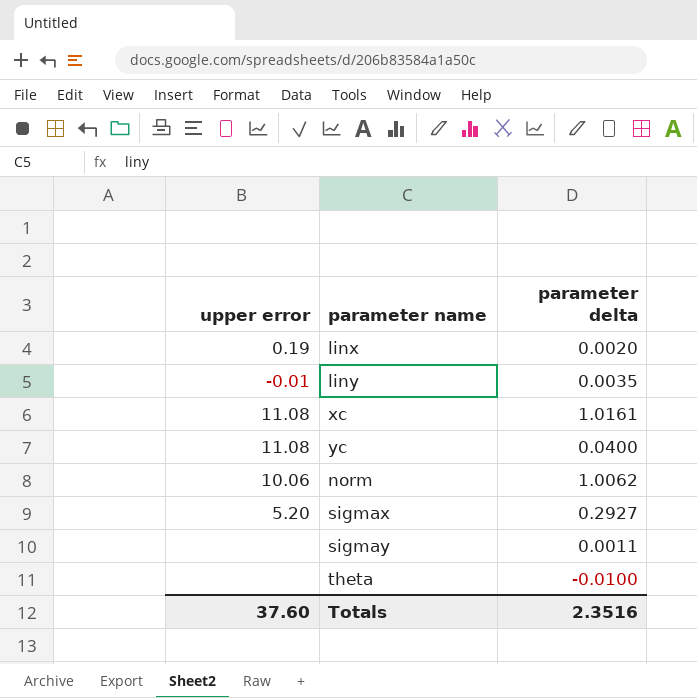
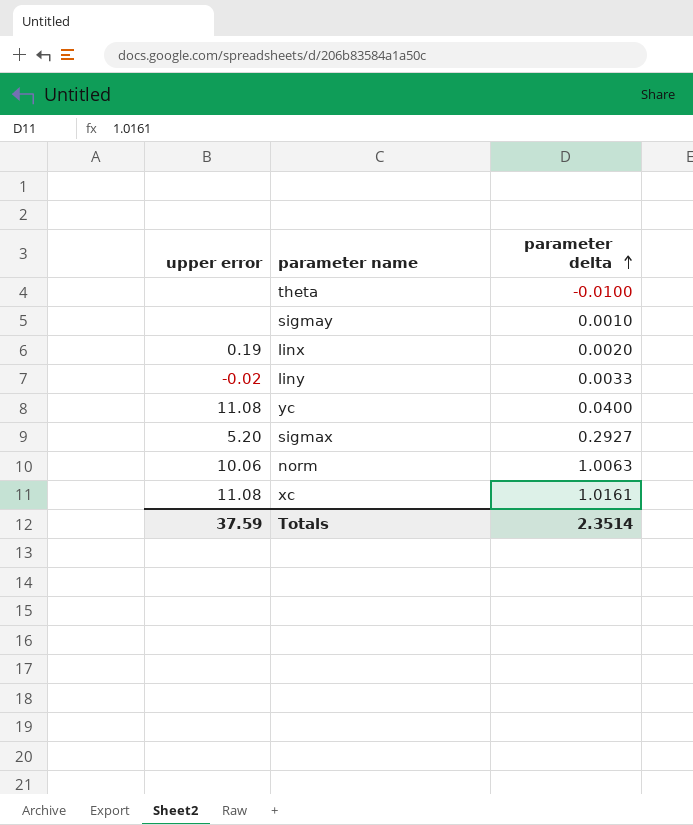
row order: none -> parameter delta ascending
sigmay | parameter delta: 0.0011 -> 0.0010
liny | upper error: -0.01 -> -0.02
liny | parameter delta: 0.0035 -> 0.0033
norm | parameter delta: 1.0062 -> 1.0063
Totals | upper error: 37.60 -> 37.59
Totals | parameter delta: 2.3516 -> 2.3514

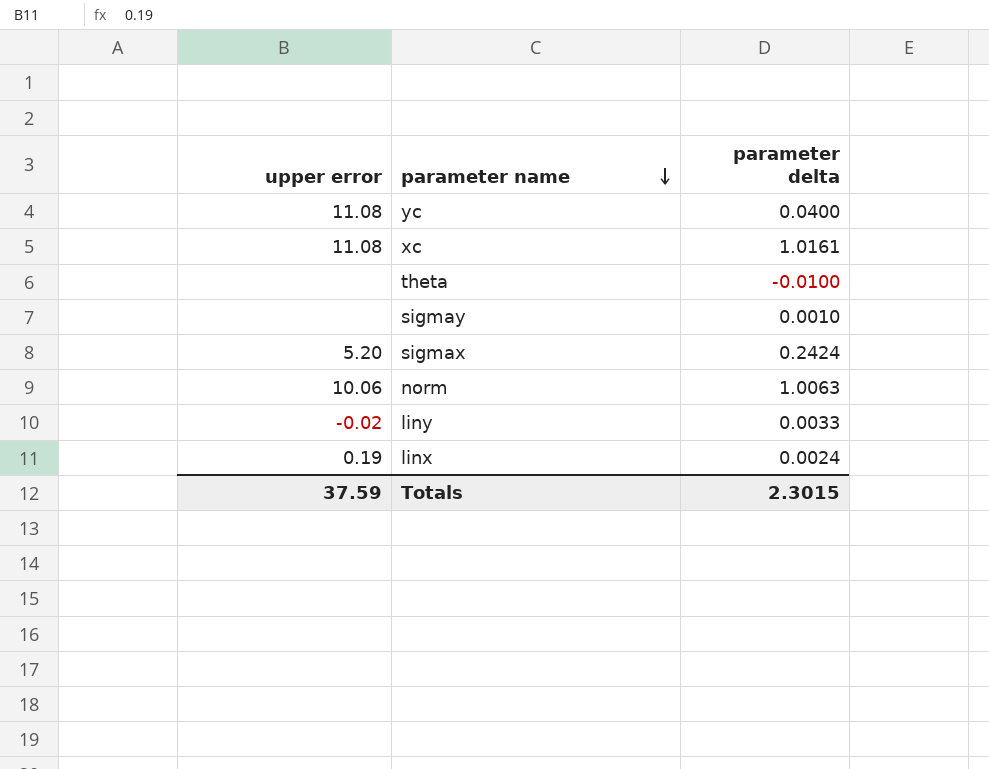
row order: parameter delta ascending -> parameter name descending
sigmax | parameter delta: 0.2927 -> 0.2424
linx | parameter delta: 0.0020 -> 0.0024
Totals | parameter delta: 2.3514 -> 2.3015

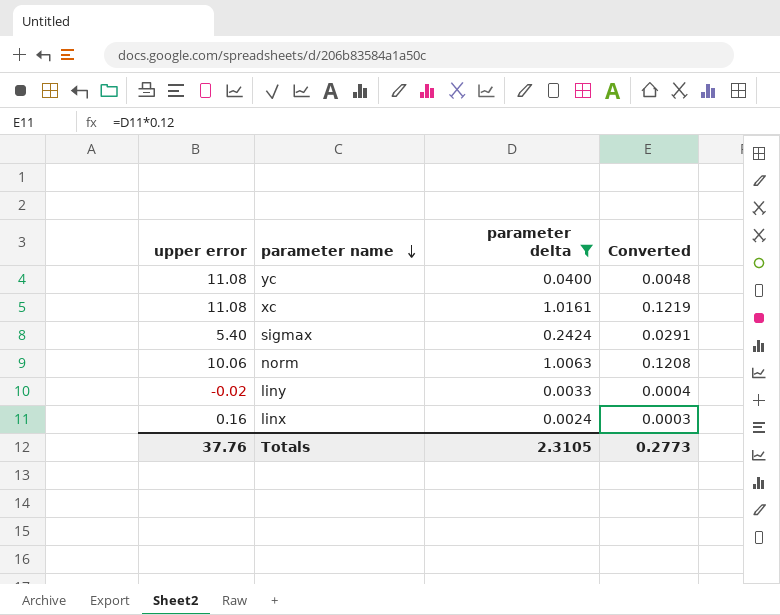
filter: none -> parameter delta >= 0.0024
column Converted | formula: none -> [parameter delta] * 0.12
sigmax | upper error: 5.20 -> 5.40
linx | upper error: 0.19 -> 0.16
Totals | upper error: 37.59 -> 37.76
Totals | parameter delta: 2.3015 -> 2.3105

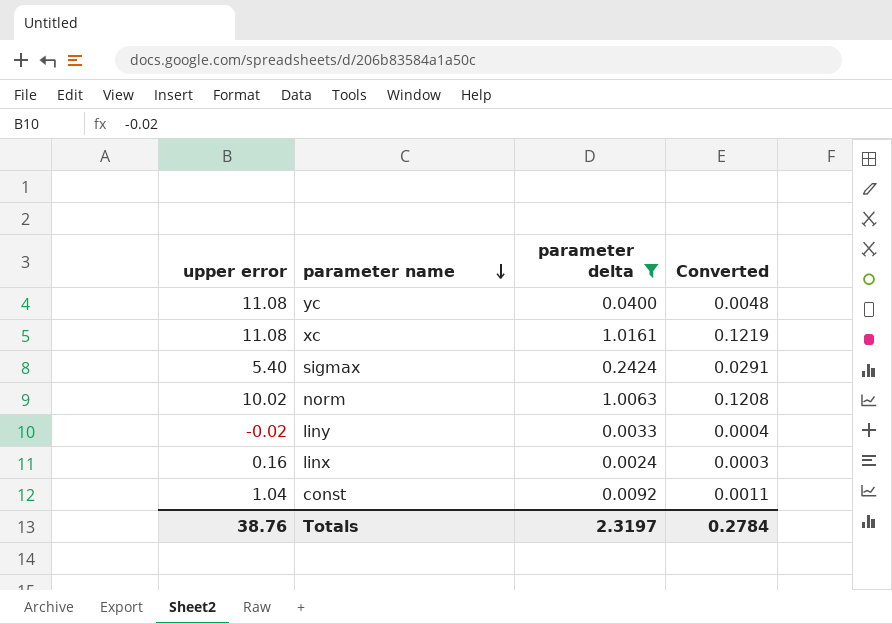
norm | upper error: 10.06 -> 10.02
row const: none -> 1.04 | 0.0092 | 0.0011
Totals | upper error: 37.76 -> 38.76
Totals | parameter delta: 2.3105 -> 2.3197
Totals | Converted: 0.2773 -> 0.2784

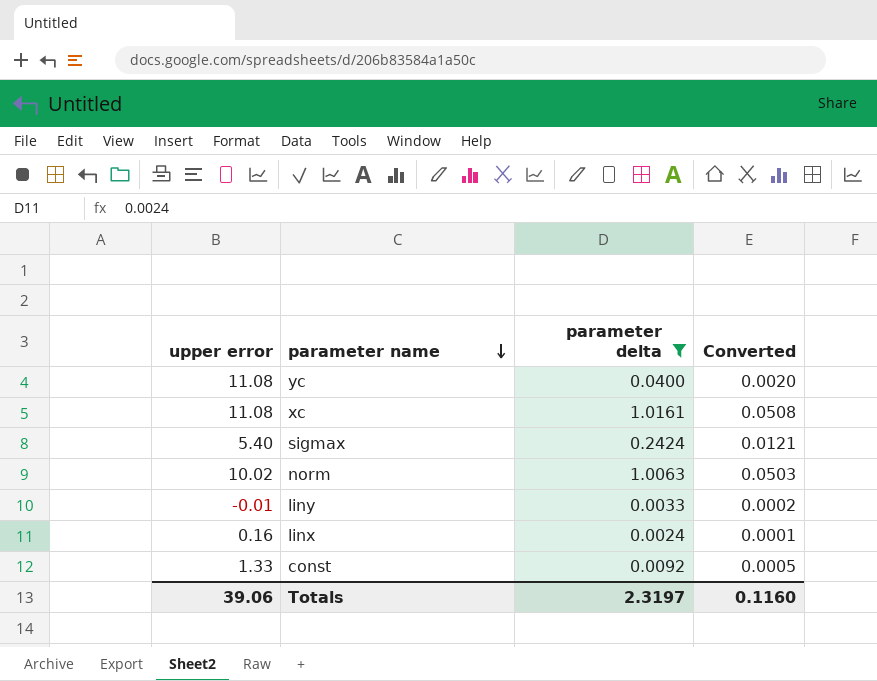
column Converted | formula: [parameter delta] * 0.12 -> [parameter delta] * 0.05
liny | upper error: -0.02 -> -0.01
const | upper error: 1.04 -> 1.33
Totals | upper error: 38.76 -> 39.06
Totals | Converted: 0.2784 -> 0.1160

